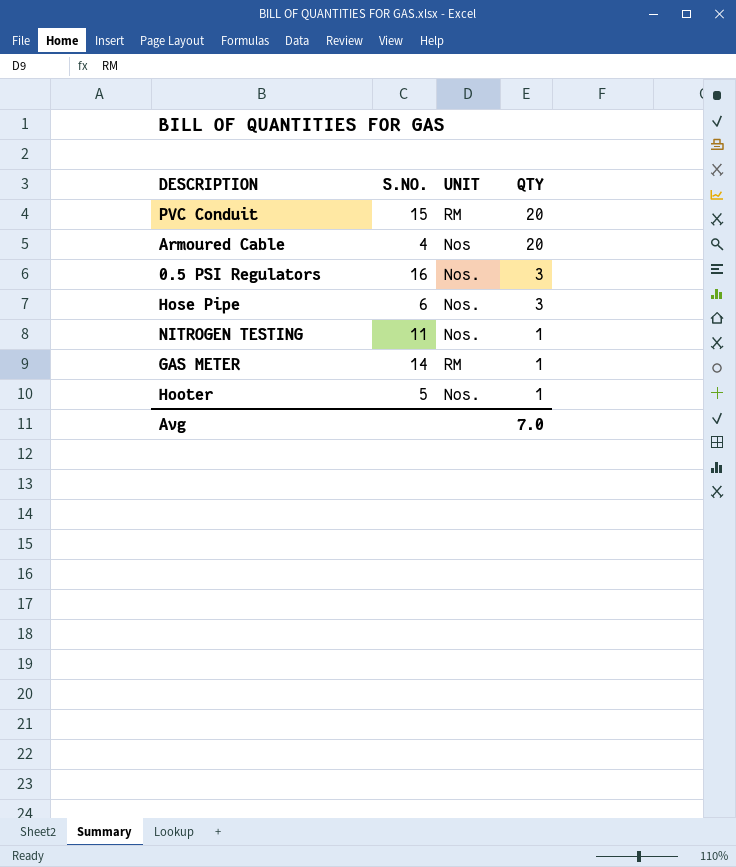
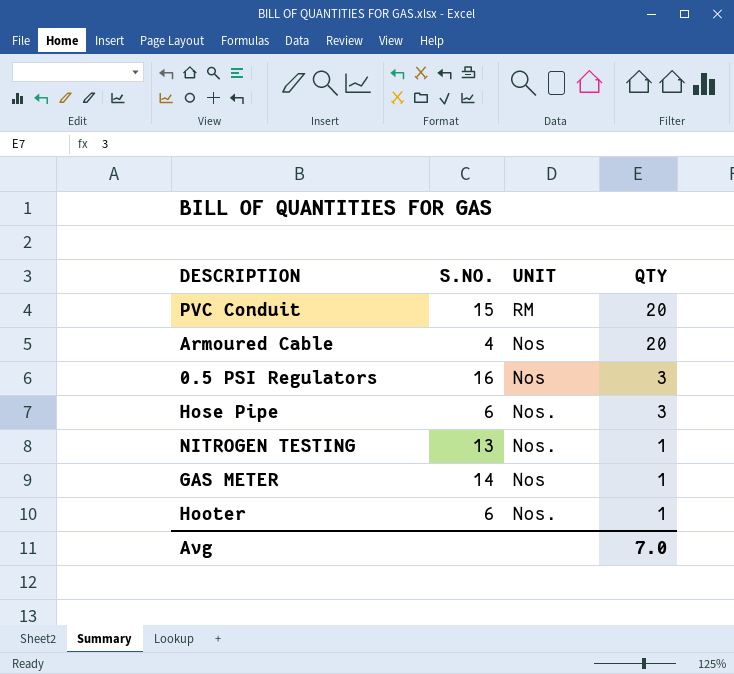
0.5 PSI Regulators | UNIT: Nos. -> Nos
NITROGEN TESTING | S.NO.: 11 -> 13
GAS METER | UNIT: RM -> Nos
Hooter | S.NO.: 5 -> 6

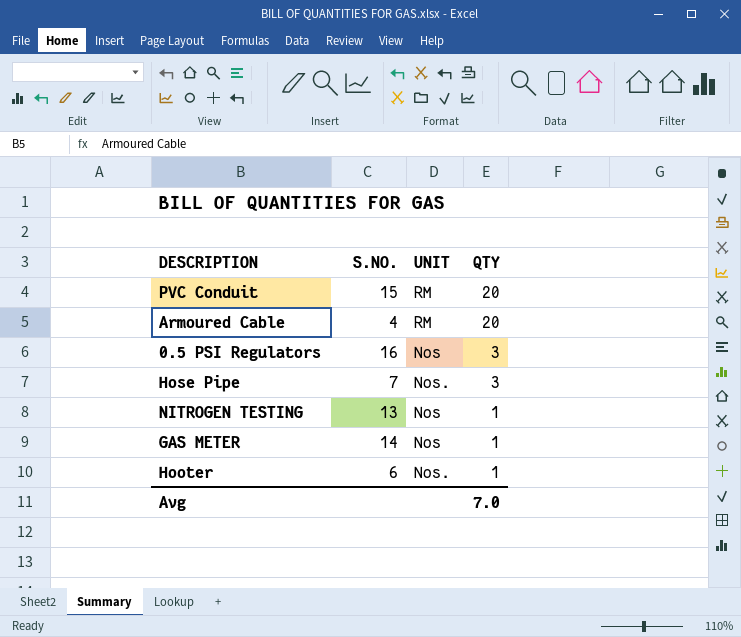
Armoured Cable | UNIT: Nos -> RM
Hose Pipe | S.NO.: 6 -> 7
NITROGEN TESTING | UNIT: Nos. -> Nos

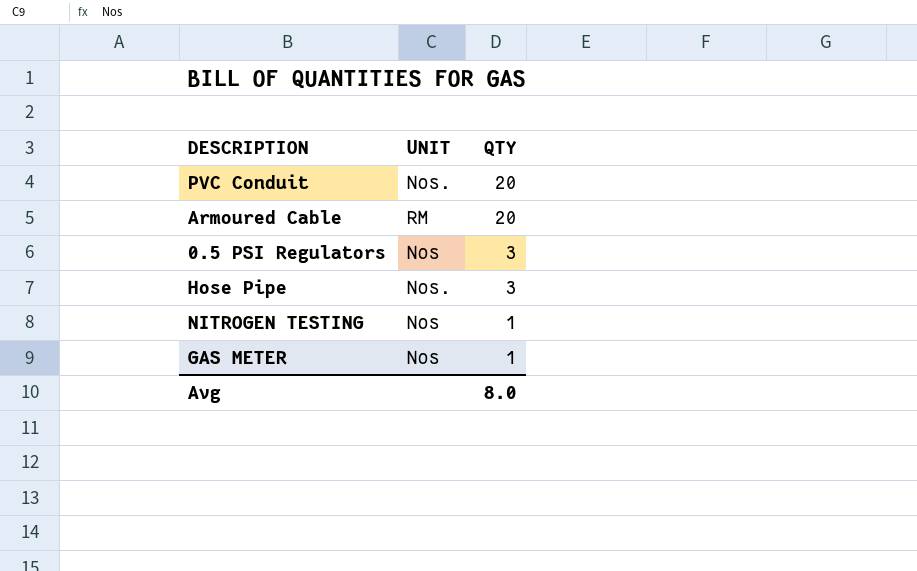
column S.NO. | position: 2 -> none
row Hooter: 6 | Nos. | 1 -> none
PVC Conduit | UNIT: RM -> Nos.
Avg | QTY: 7.0 -> 8.0

